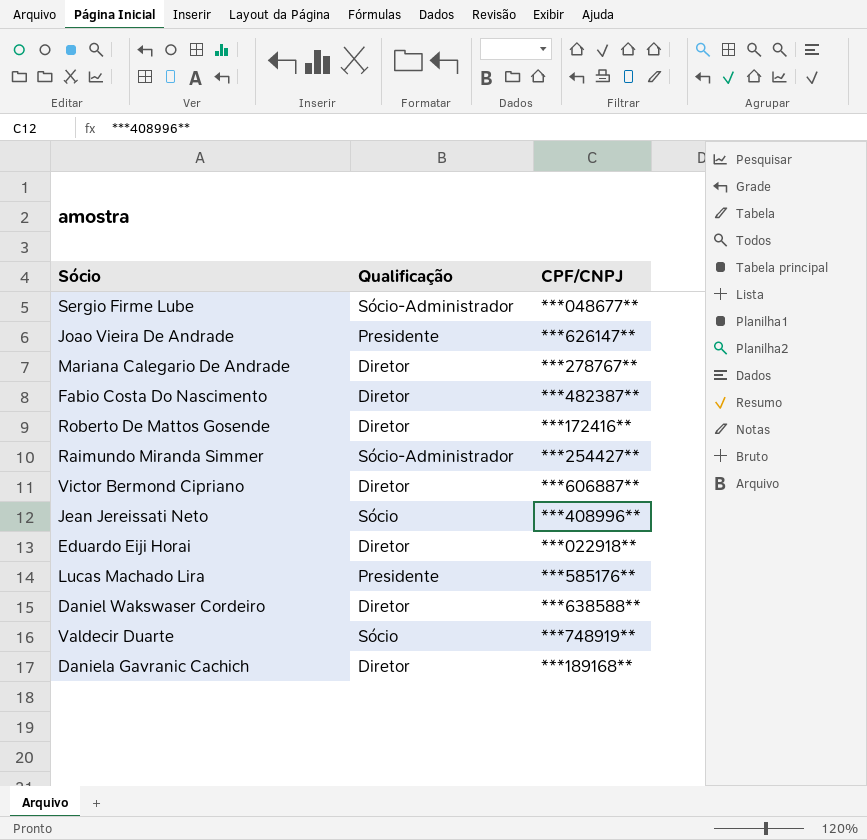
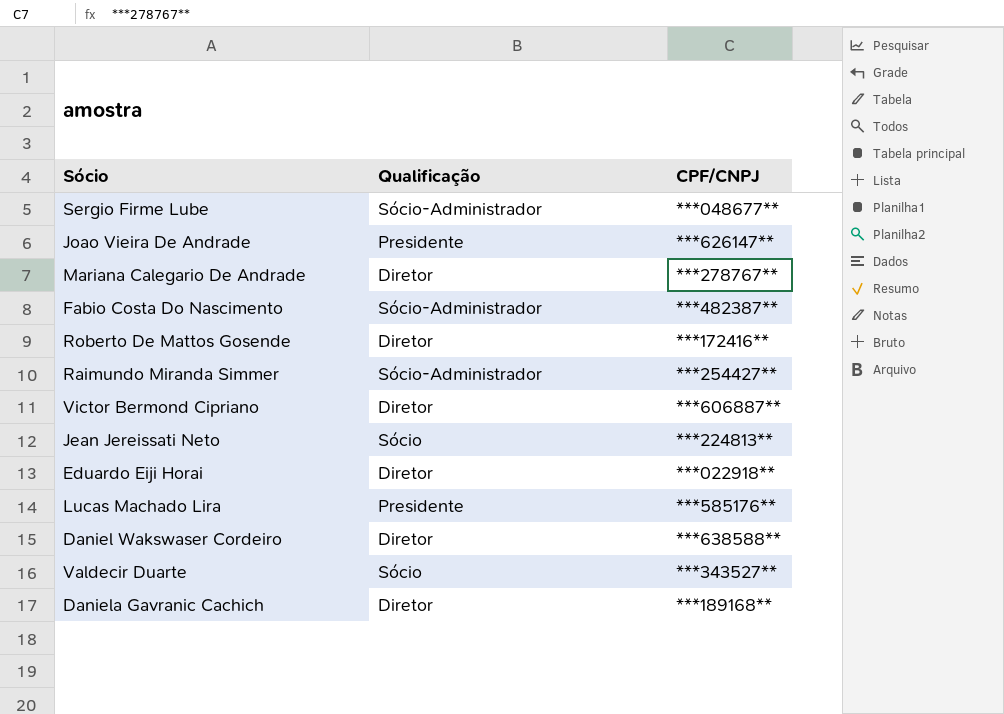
Fabio Costa Do Nascimento | Qualificação: Diretor -> Sócio-Administrador
Jean Jereissati Neto | CPF/CNPJ: ***408996** -> ***224813**
Valdecir Duarte | CPF/CNPJ: ***748919** -> ***343527**

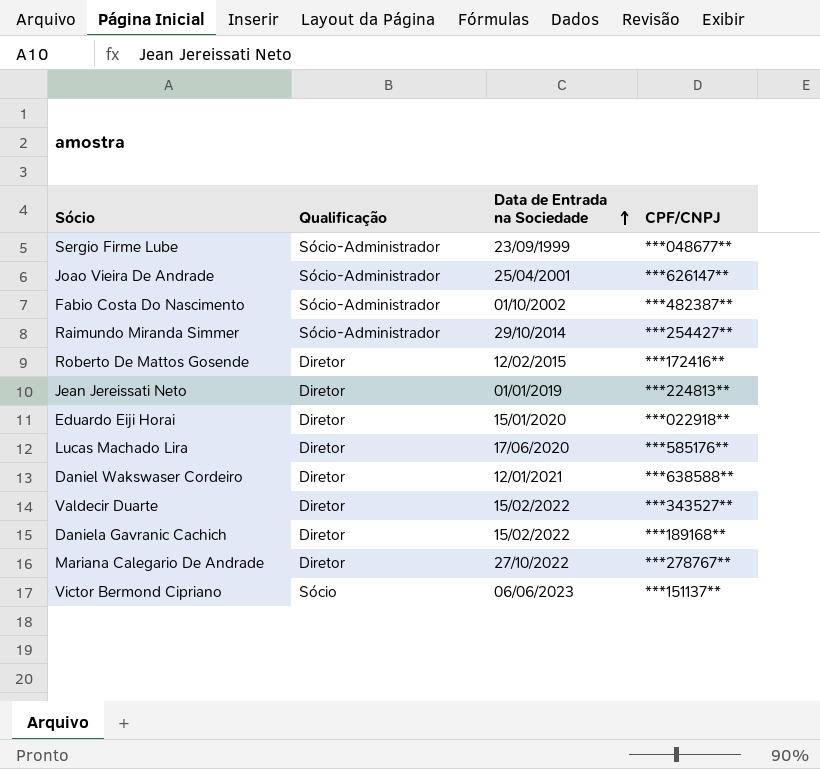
row order: none -> Data de Entrada na Sociedade ascending
column Data de Entrada na Sociedade | position: none -> 3
Joao Vieira De Andrade | Qualificação: Presidente -> Sócio-Administrador
Jean Jereissati Neto | Qualificação: Sócio -> Diretor
Lucas Machado Lira | Qualificação: Presidente -> Diretor
Valdecir Duarte | Qualificação: Sócio -> Diretor
Victor Bermond Cipriano | Qualificação: Diretor -> Sócio
Victor Bermond Cipriano | CPF/CNPJ: ***606887** -> ***151137**

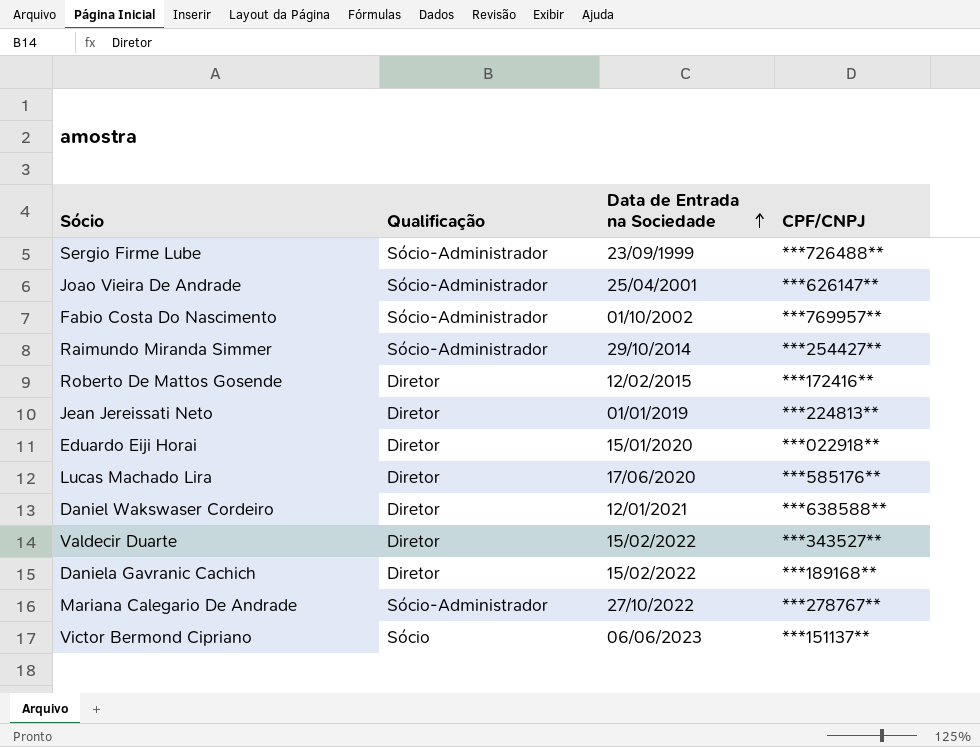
Sergio Firme Lube | CPF/CNPJ: ***048677** -> ***726488**
Fabio Costa Do Nascimento | CPF/CNPJ: ***482387** -> ***769957**
Mariana Calegario De Andrade | Qualificação: Diretor -> Sócio-Administrador

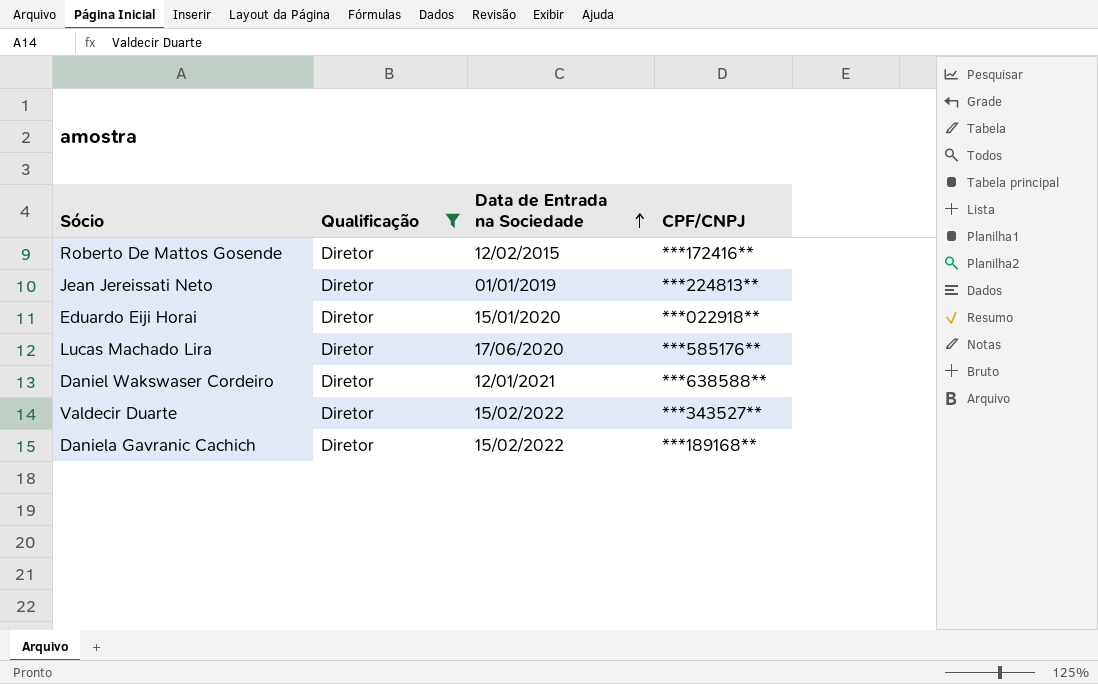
filter: none -> Qualificação = Diretor

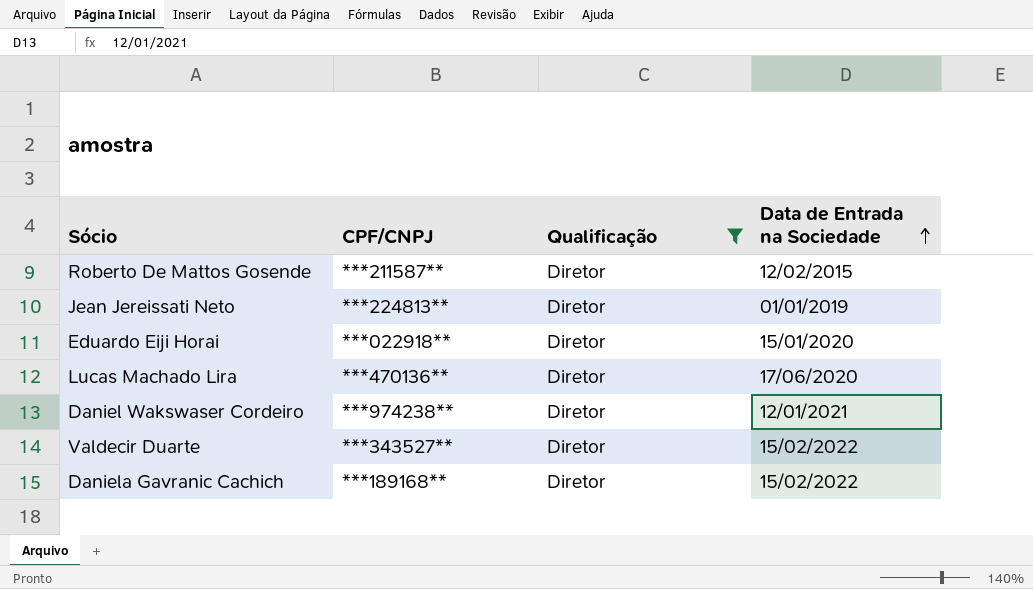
column CPF/CNPJ | position: 4 -> 2
Roberto De Mattos Gosende | CPF/CNPJ: ***172416** -> ***211587**
Lucas Machado Lira | CPF/CNPJ: ***585176** -> ***470136**
Daniel Wakswaser Cordeiro | CPF/CNPJ: ***638588** -> ***974238**

